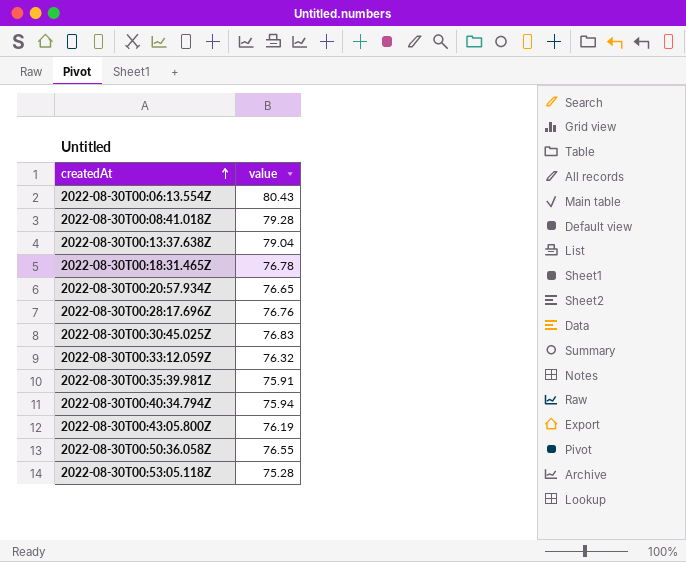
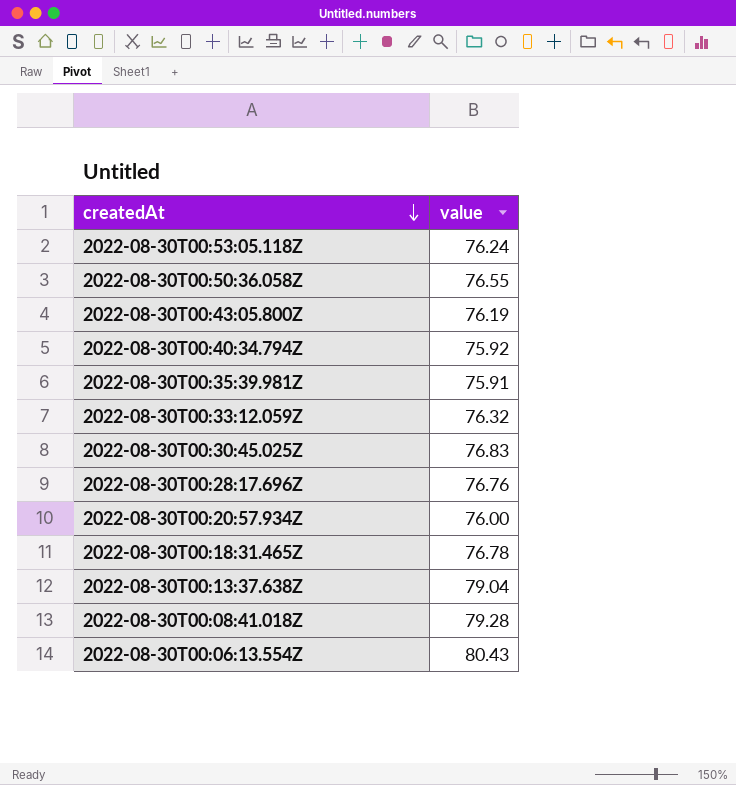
row order: createdAt ascending -> createdAt descending
2022-08-30T00:53:05.118Z | value: 75.28 -> 76.24
2022-08-30T00:40:34.794Z | value: 75.94 -> 75.92
2022-08-30T00:20:57.934Z | value: 76.65 -> 76.00

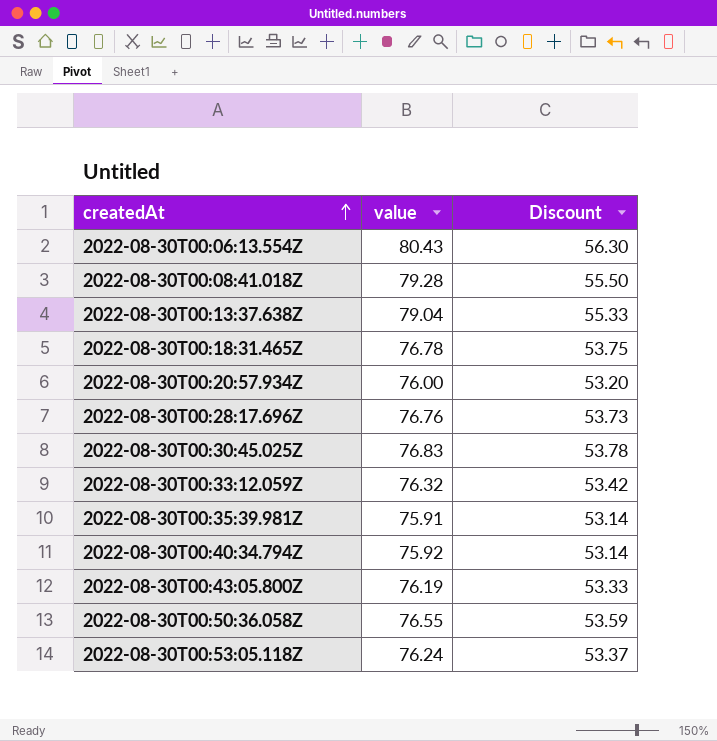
row order: createdAt descending -> createdAt ascending
column Discount | formula: none -> [value] * 0.7

